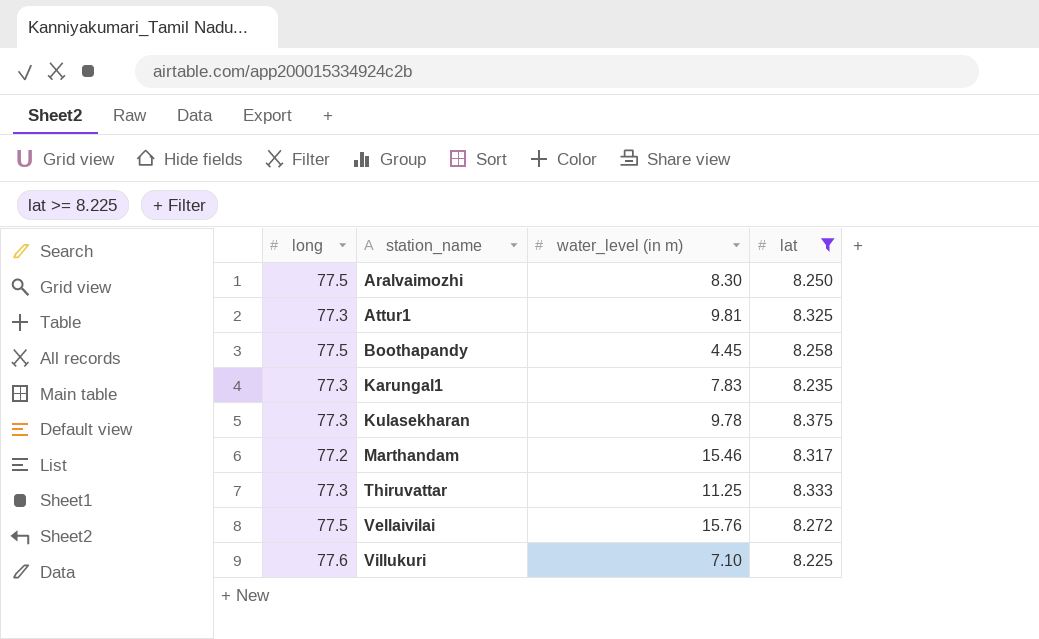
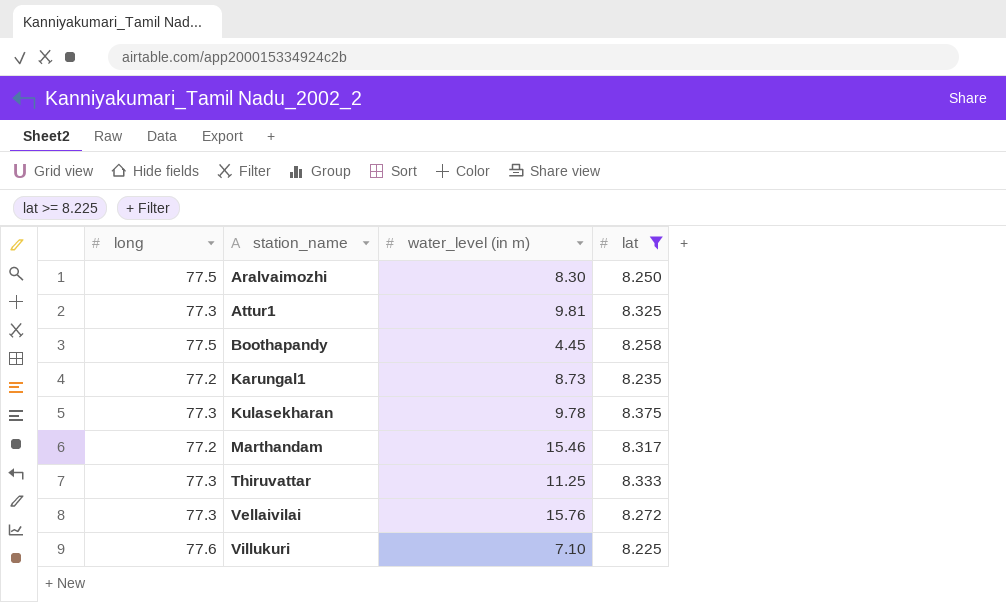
Karungal1 | long: 77.3 -> 77.2
Karungal1 | water_level (in m): 7.83 -> 8.73
Vellaivilai | long: 77.5 -> 77.3

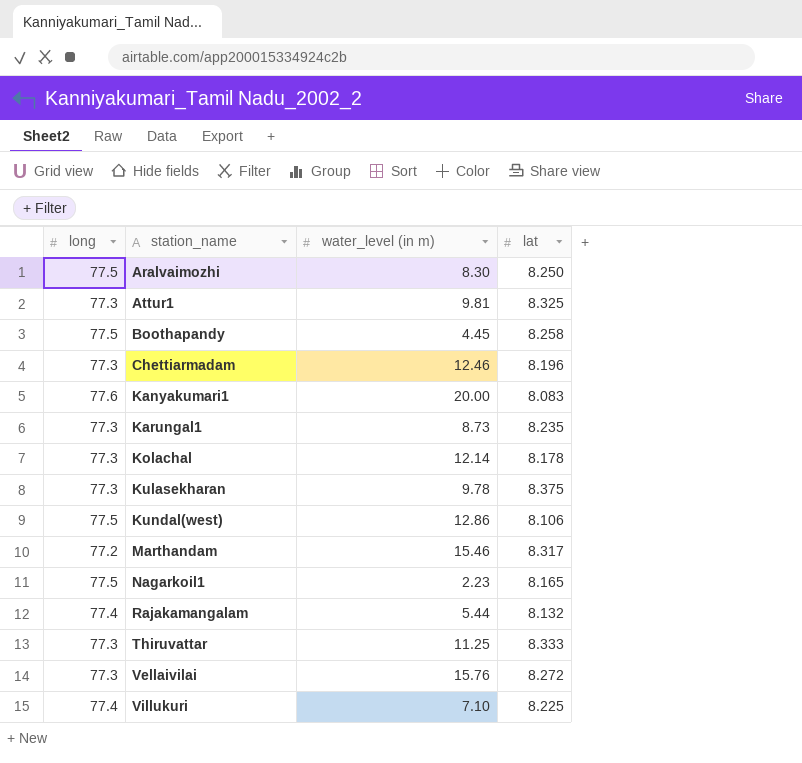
filter: lat >= 8.225 -> none
Karungal1 | long: 77.2 -> 77.3
Villukuri | long: 77.6 -> 77.4

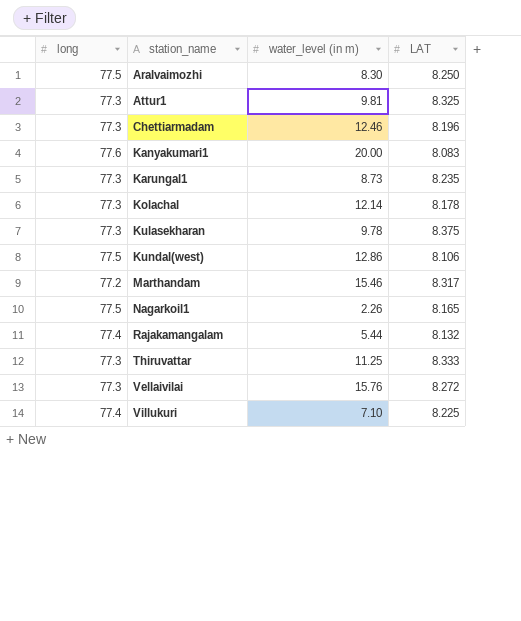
column name: lat -> LAT
row Boothapandy: 77.5 | 4.45 | 8.258 -> none
Nagarkoil1 | water_level (in m): 2.23 -> 2.26

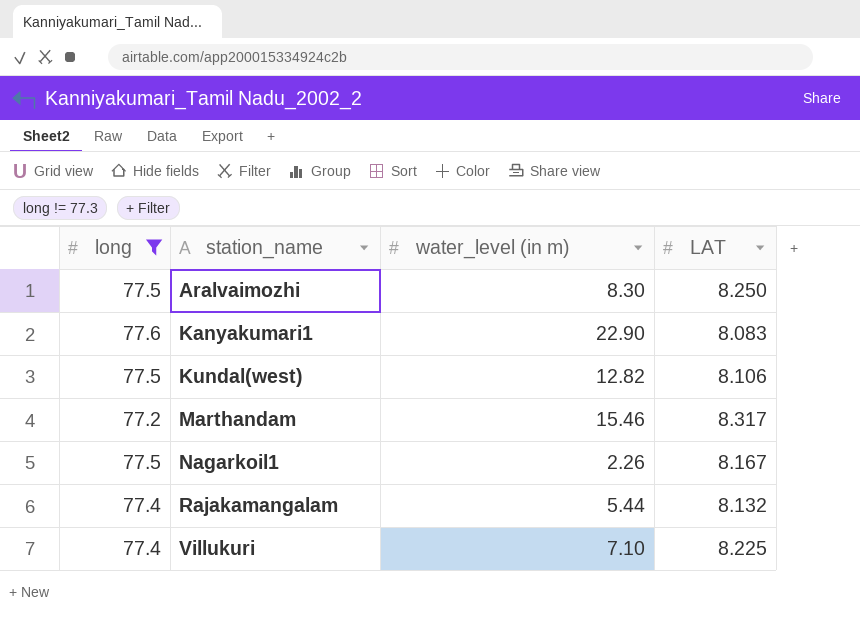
filter: none -> long != 77.3
Kanyakumari1 | water_level (in m): 20.00 -> 22.90
Kundal(west) | water_level (in m): 12.86 -> 12.82
Nagarkoil1 | LAT: 8.165 -> 8.167

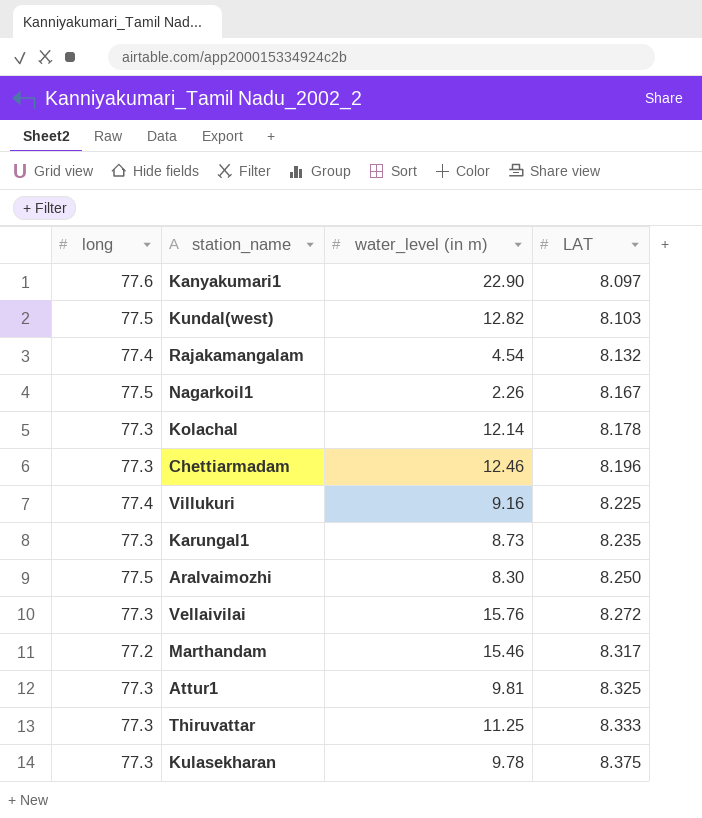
filter: long != 77.3 -> none
row order: station_name ascending -> LAT ascending
Kanyakumari1 | LAT: 8.083 -> 8.097
Kundal(west) | LAT: 8.106 -> 8.103
Rajakamangalam | water_level (in m): 5.44 -> 4.54
Villukuri | water_level (in m): 7.10 -> 9.16

